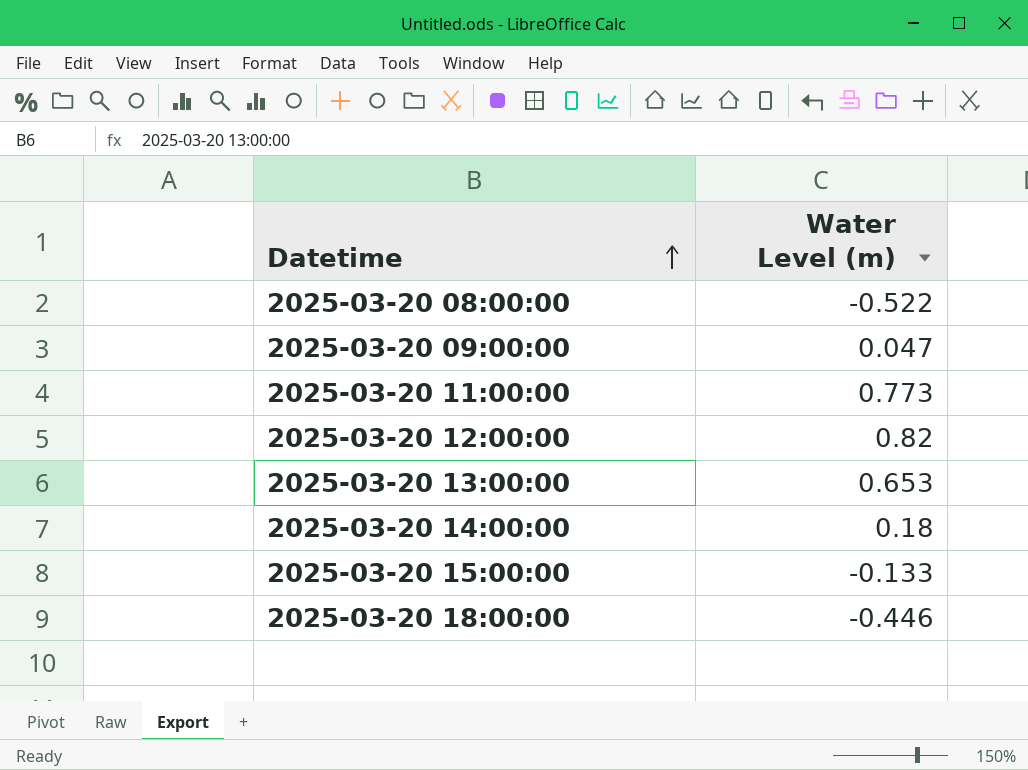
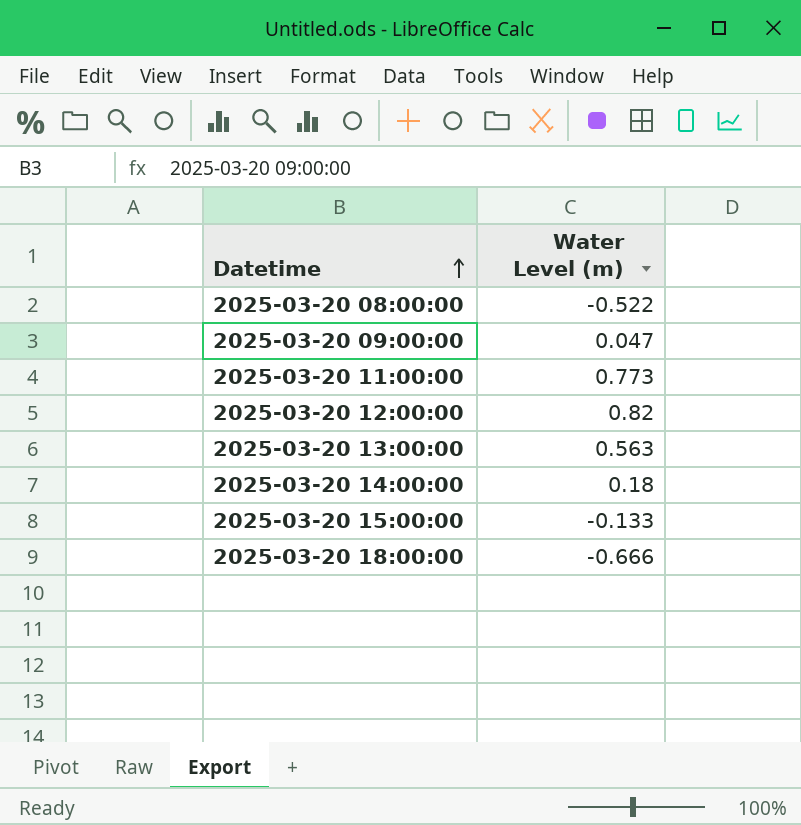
2025-03-20 13:00:00 | Water Level (m): 0.653 -> 0.563
2025-03-20 18:00:00 | Water Level (m): -0.446 -> -0.666

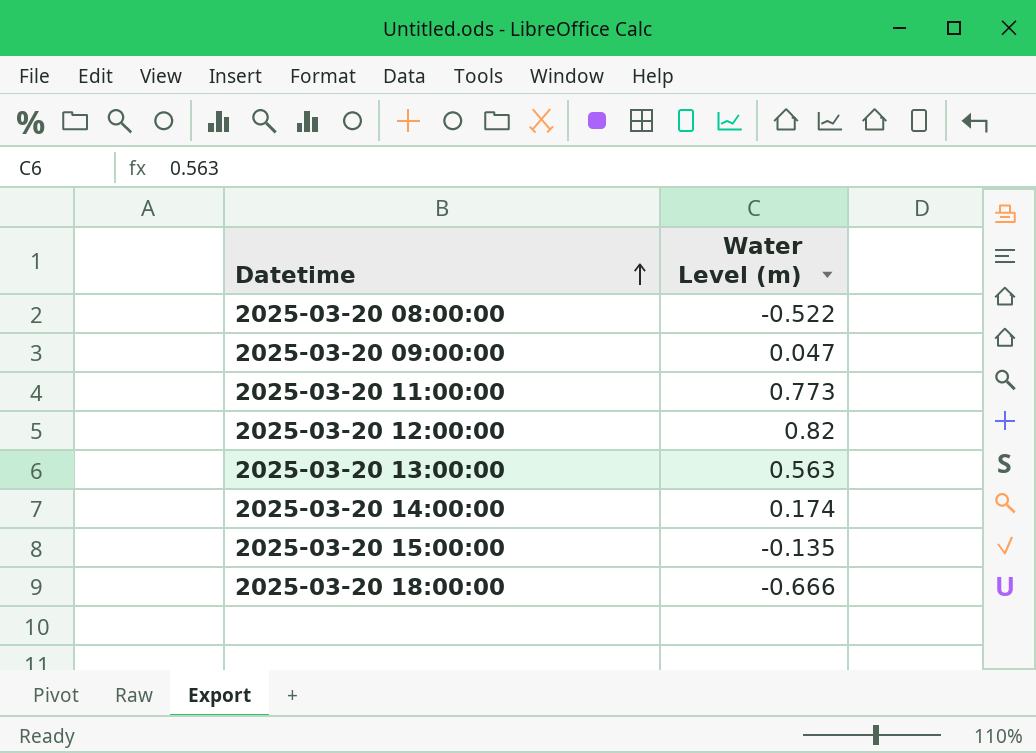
2025-03-20 14:00:00 | Water Level (m): 0.18 -> 0.174
2025-03-20 15:00:00 | Water Level (m): -0.133 -> -0.135

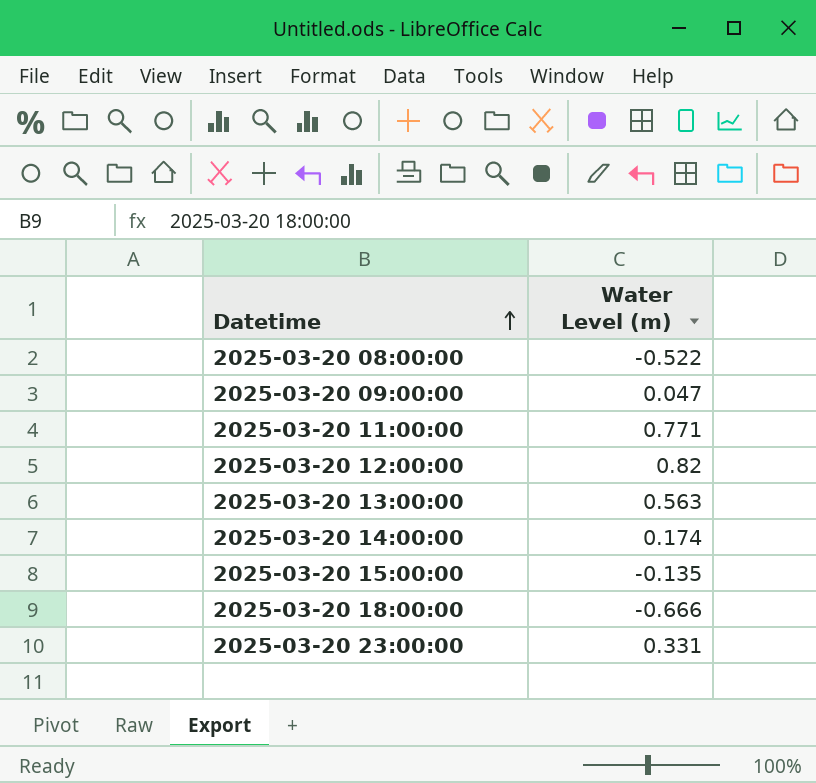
2025-03-20 11:00:00 | Water Level (m): 0.773 -> 0.771
row 2025-03-20 23:00:00: none -> 0.331

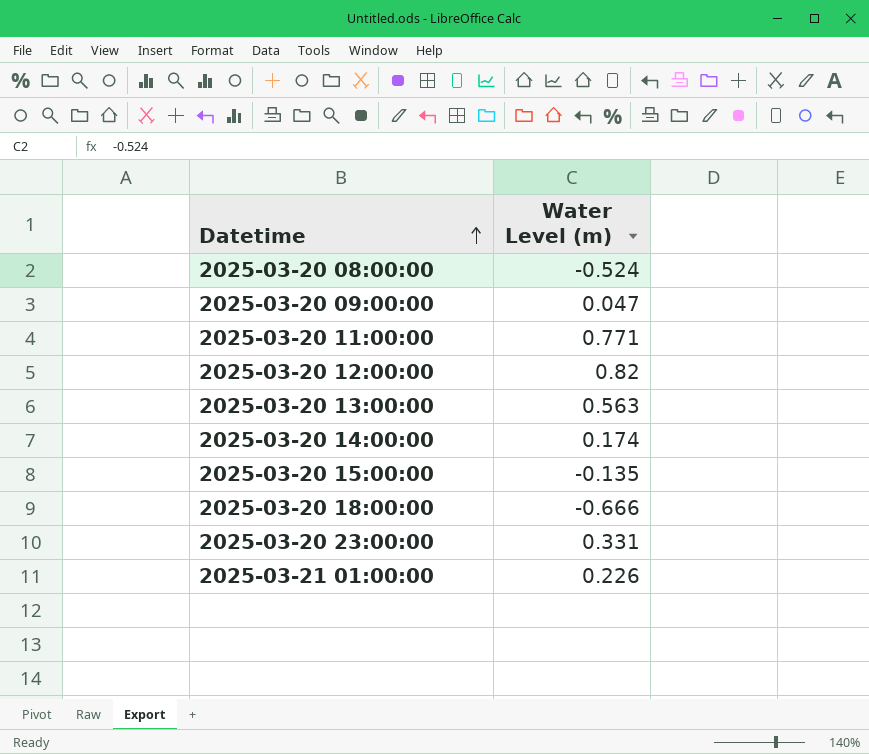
2025-03-20 08:00:00 | Water Level (m): -0.522 -> -0.524
row 2025-03-21 01:00:00: none -> 0.226

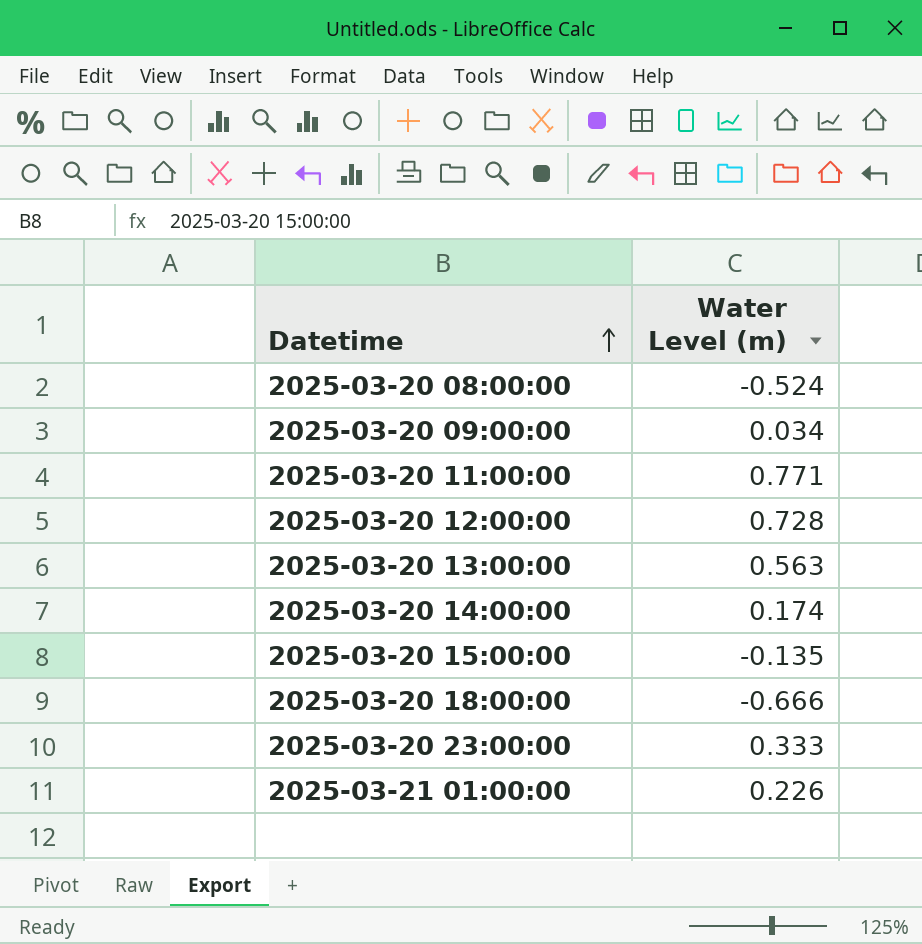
2025-03-20 09:00:00 | Water Level (m): 0.047 -> 0.034
2025-03-20 12:00:00 | Water Level (m): 0.82 -> 0.728
2025-03-20 23:00:00 | Water Level (m): 0.331 -> 0.333

